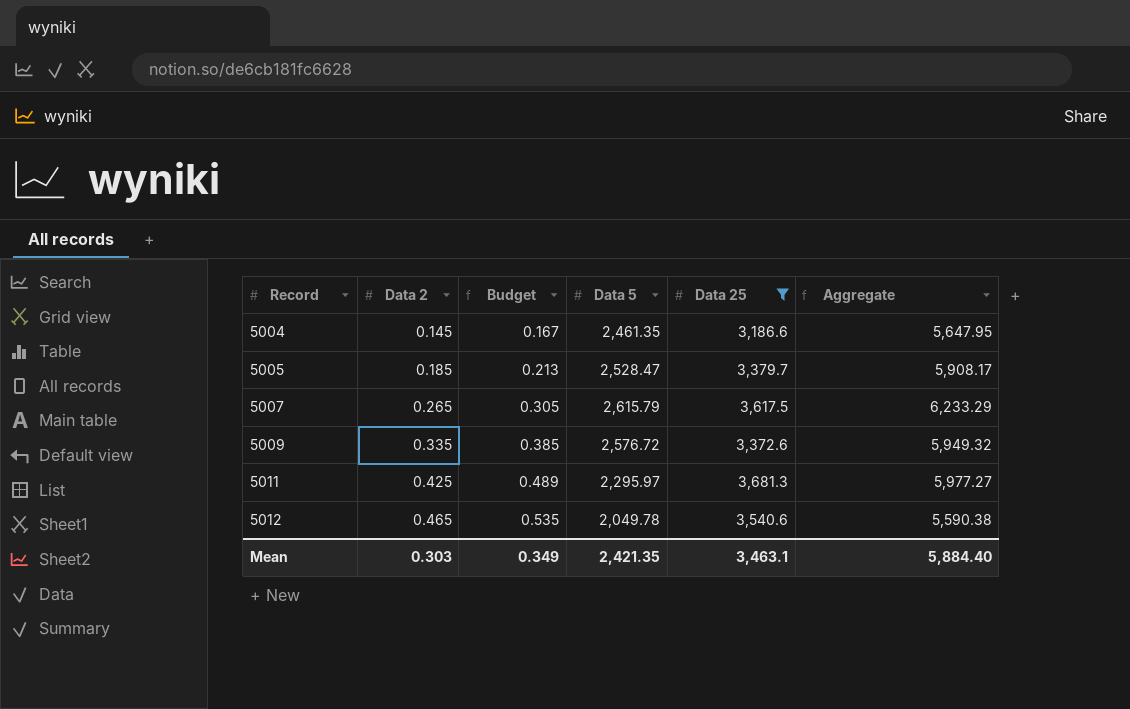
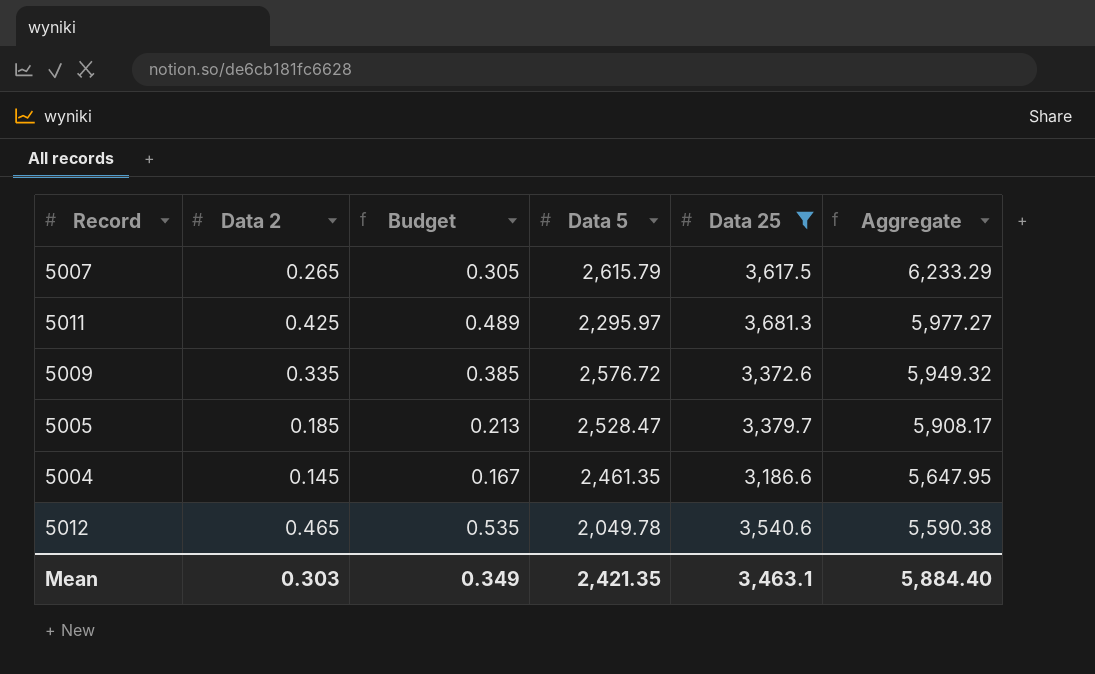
row order: Record ascending -> Aggregate descending

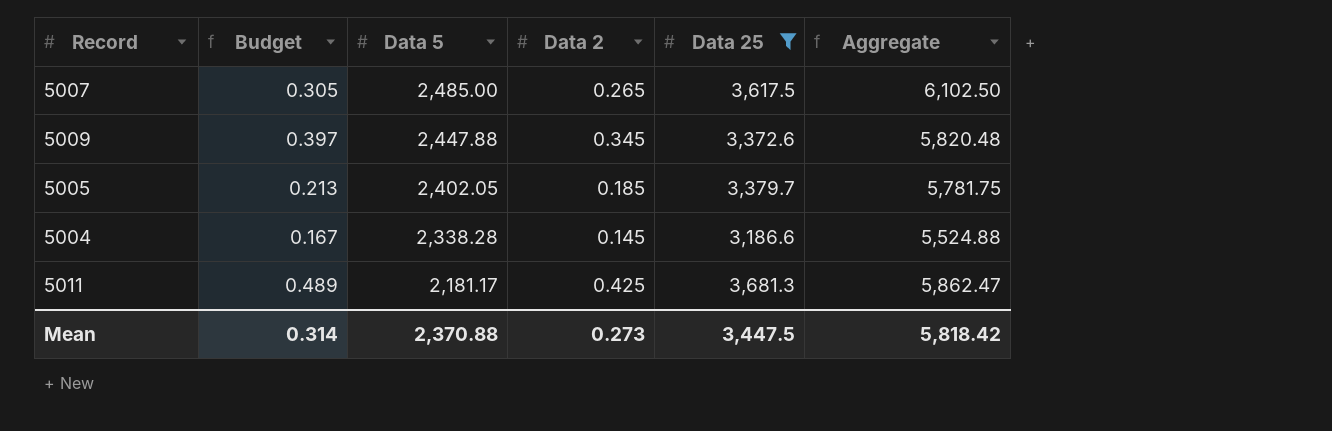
row order: Aggregate descending -> Data 5 descending
column Data 2 | position: 2 -> 4
row 5012: 0.465 | 0.535 | 2,049.78 | 3,540.6 | 5,590.38 -> none
5007 | Data 5: 2,615.79 -> 2,485.00
5007 | Aggregate: 6,233.29 -> 6,102.50
5009 | Budget: 0.385 -> 0.397
5009 | Data 5: 2,576.72 -> 2,447.88
5009 | Data 2: 0.335 -> 0.345
5009 | Aggregate: 5,949.32 -> 5,820.48
5005 | Data 5: 2,528.47 -> 2,402.05
5005 | Aggregate: 5,908.17 -> 5,781.75
5004 | Data 5: 2,461.35 -> 2,338.28
5004 | Aggregate: 5,647.95 -> 5,524.88
5011 | Data 5: 2,295.97 -> 2,181.17
5011 | Aggregate: 5,977.27 -> 5,862.47
Mean | Budget: 0.349 -> 0.314
Mean | Data 5: 2,421.35 -> 2,370.88
Mean | Data 2: 0.303 -> 0.273
Mean | Data 25: 3,463.1 -> 3,447.5
Mean | Aggregate: 5,884.40 -> 5,818.42

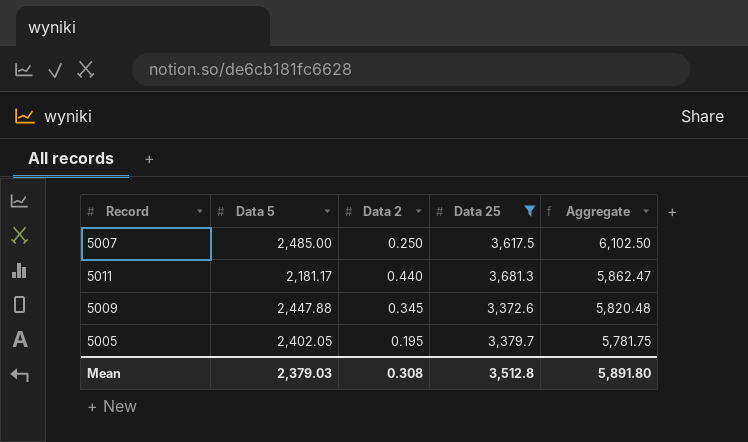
row order: Data 5 descending -> Aggregate descending
column Budget | formula: [Data 2] * 1.15 -> none
row 5004: 0.167 | 2,338.28 | 0.145 | 3,186.6 | 5,524.88 -> none
5007 | Data 2: 0.265 -> 0.250
5011 | Data 2: 0.425 -> 0.440
5005 | Data 2: 0.185 -> 0.195
Mean | Data 5: 2,370.88 -> 2,379.03
Mean | Data 2: 0.273 -> 0.308
Mean | Data 25: 3,447.5 -> 3,512.8
Mean | Aggregate: 5,818.42 -> 5,891.80

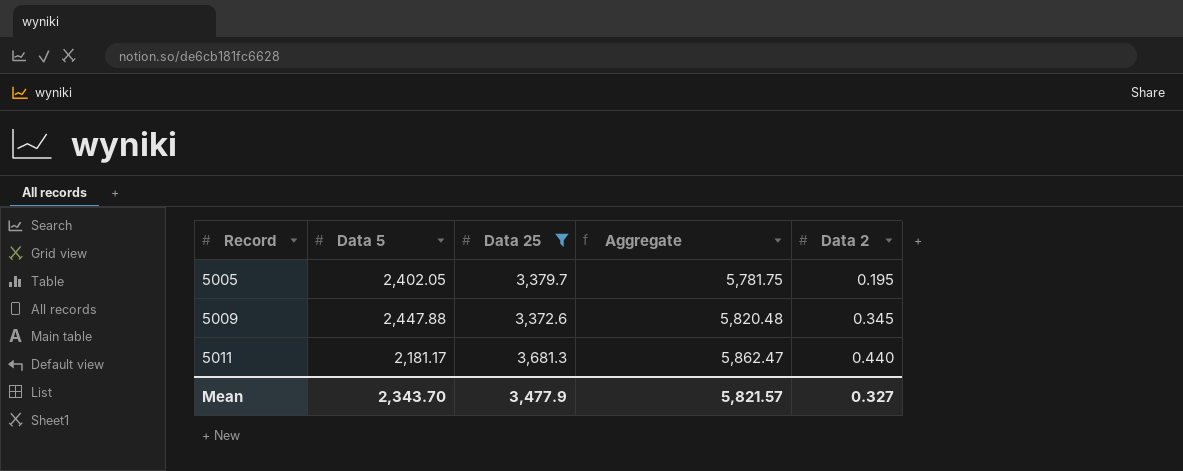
row order: Aggregate descending -> Record ascending
column Data 2 | position: 3 -> 5
row 5007: 2,485.00 | 0.250 | 3,617.5 | 6,102.50 -> none
Mean | Data 5: 2,379.03 -> 2,343.70
Mean | Data 25: 3,512.8 -> 3,477.9
Mean | Aggregate: 5,891.80 -> 5,821.57
Mean | Data 2: 0.308 -> 0.327

